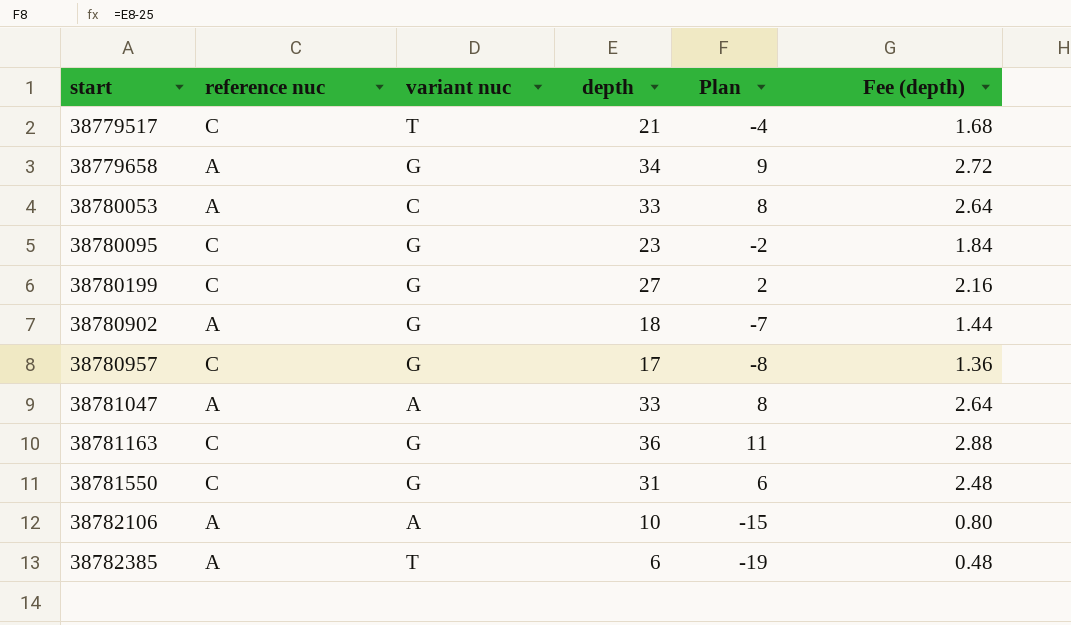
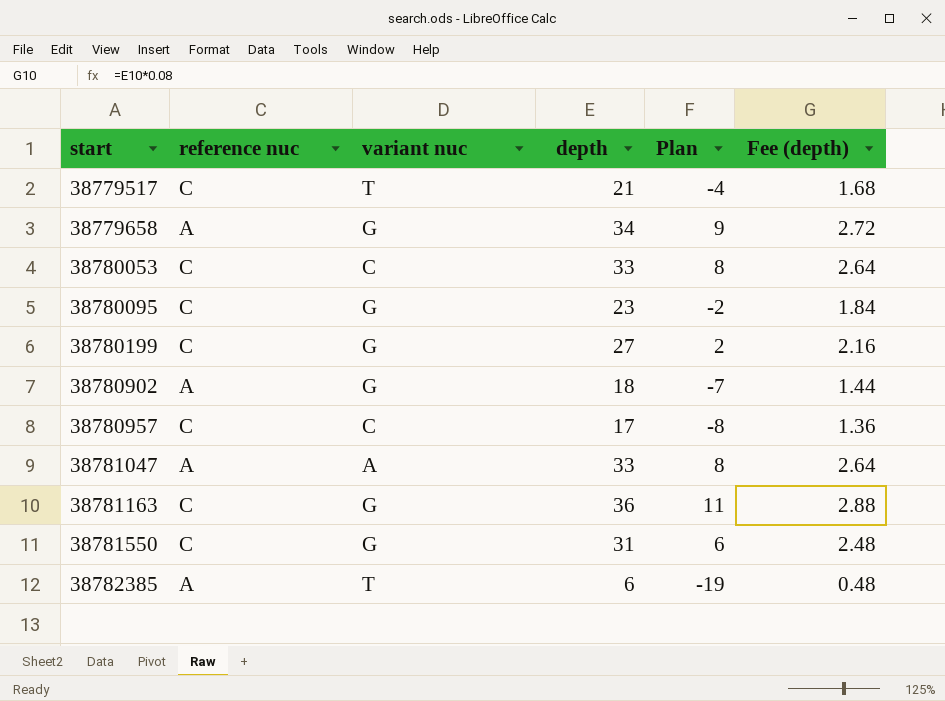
row 38782106: A | A | 10 | -15 | 0.80 -> none
38780053 | reference nuc: A -> C
38780957 | variant nuc: G -> C

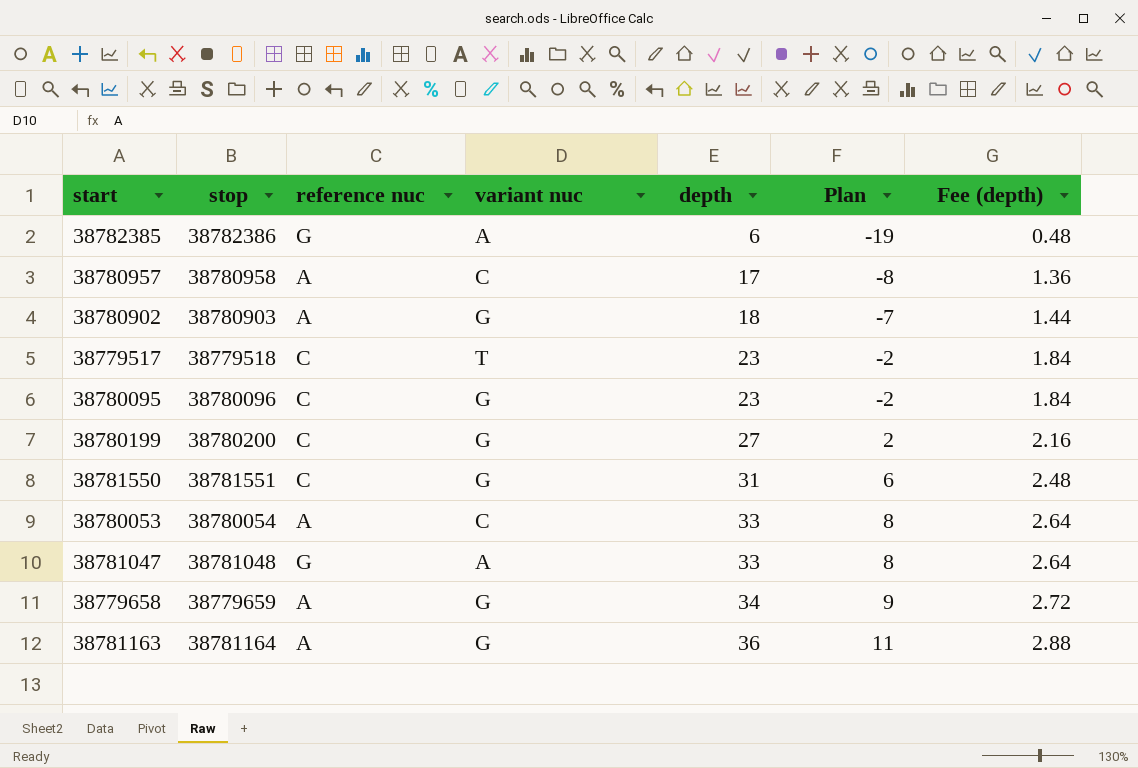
row order: start ascending -> depth ascending
column stop | position: none -> 2
38782385 | reference nuc: A -> G
38782385 | variant nuc: T -> A
38780957 | reference nuc: C -> A
38779517 | depth: 21 -> 23
38779517 | Plan: -4 -> -2
38779517 | Fee (depth): 1.68 -> 1.84
38780053 | reference nuc: C -> A
38781047 | reference nuc: A -> G
38781163 | reference nuc: C -> A

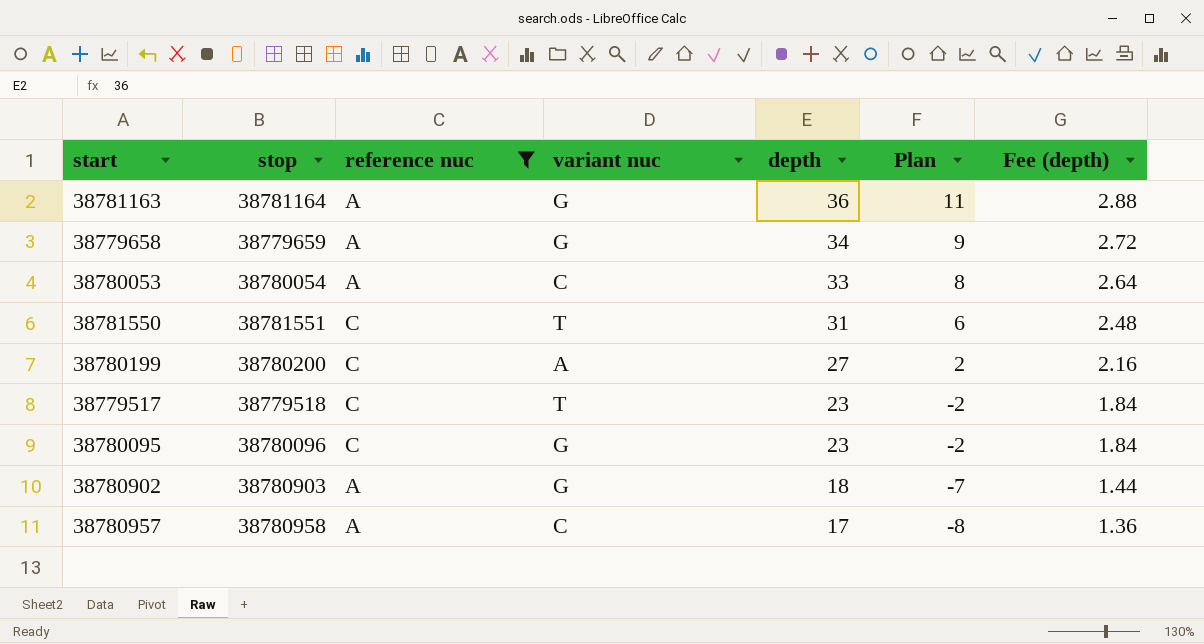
filter: none -> reference nuc != G
row order: depth ascending -> depth descending
38781550 | variant nuc: G -> T
38780199 | variant nuc: G -> A

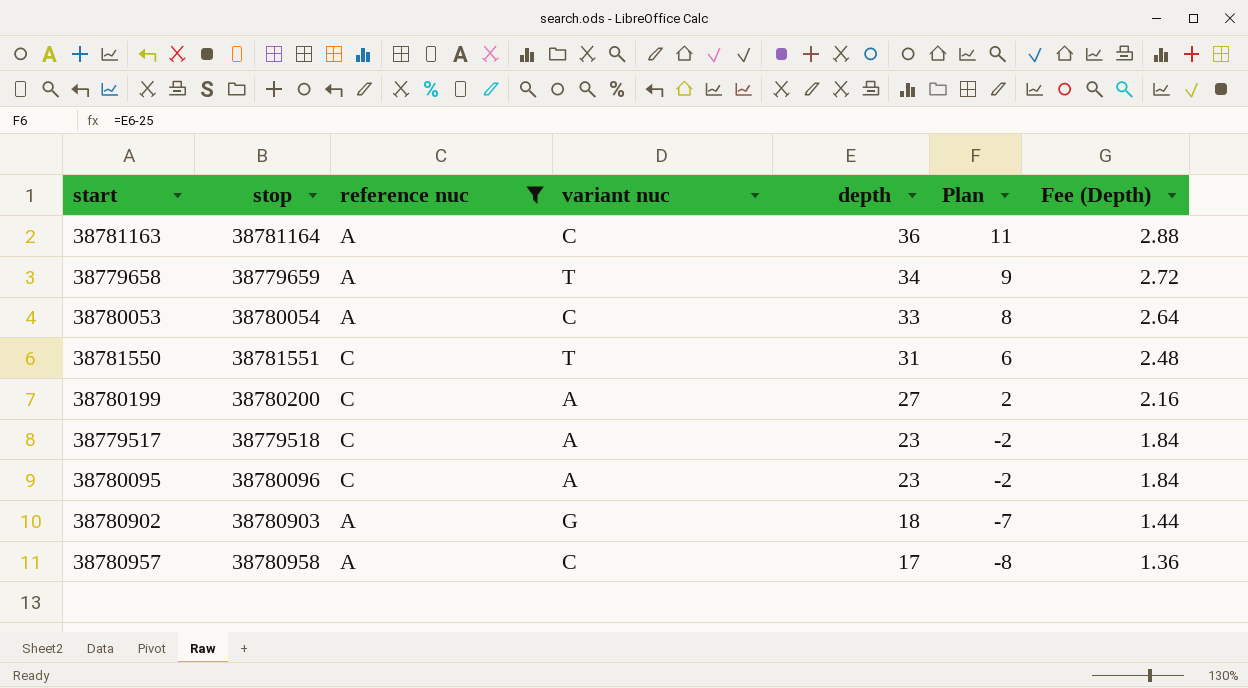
column name: Fee (depth) -> Fee (Depth)
38781163 | variant nuc: G -> C
38779658 | variant nuc: G -> T
38779517 | variant nuc: T -> A
38780095 | variant nuc: G -> A

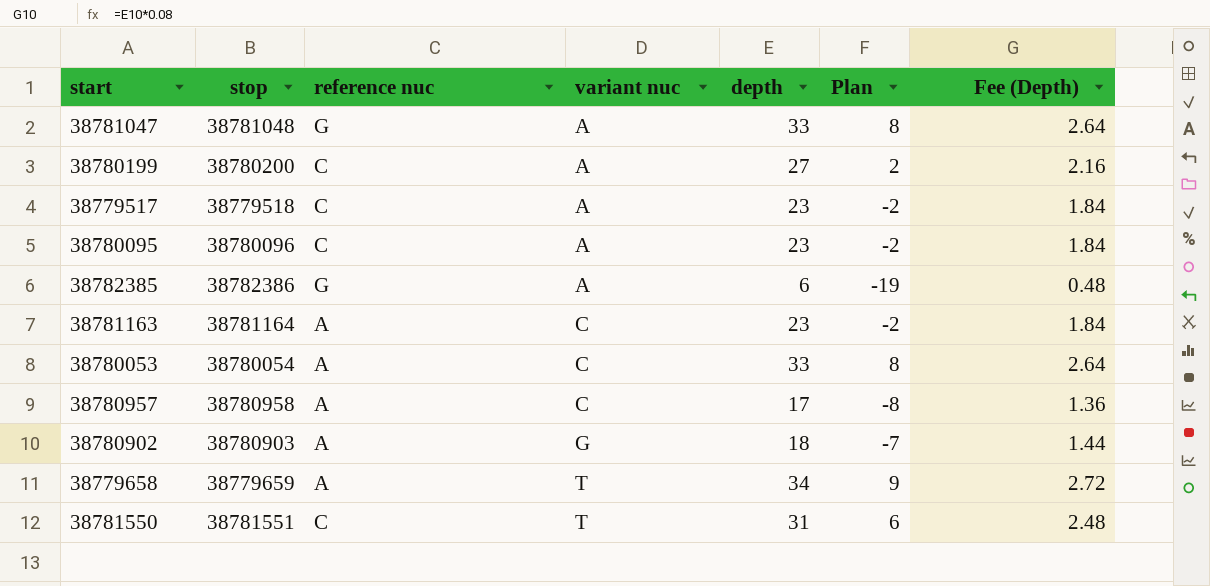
filter: reference nuc != G -> none
row order: depth descending -> variant nuc ascending
38781163 | depth: 36 -> 23
38781163 | Plan: 11 -> -2
38781163 | Fee (Depth): 2.88 -> 1.84

